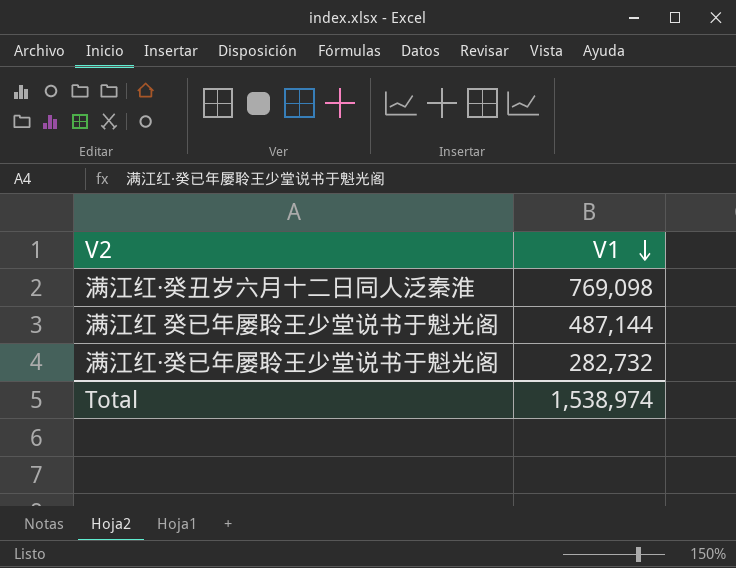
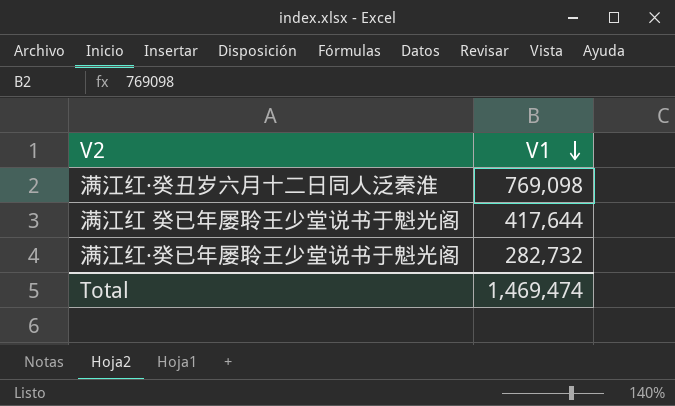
满江红 癸已年屡聆王少堂说书于魁光阁 | V1: 487,144 -> 417,644
Total | V1: 1,538,974 -> 1,469,474

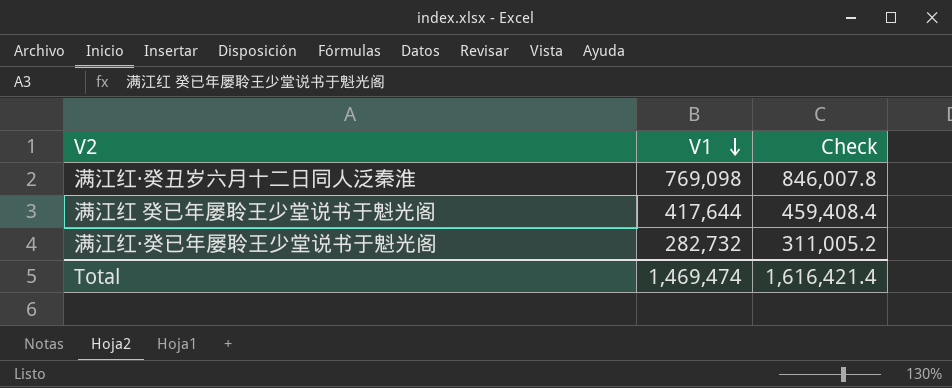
column Check | formula: none -> [V1] * 1.1

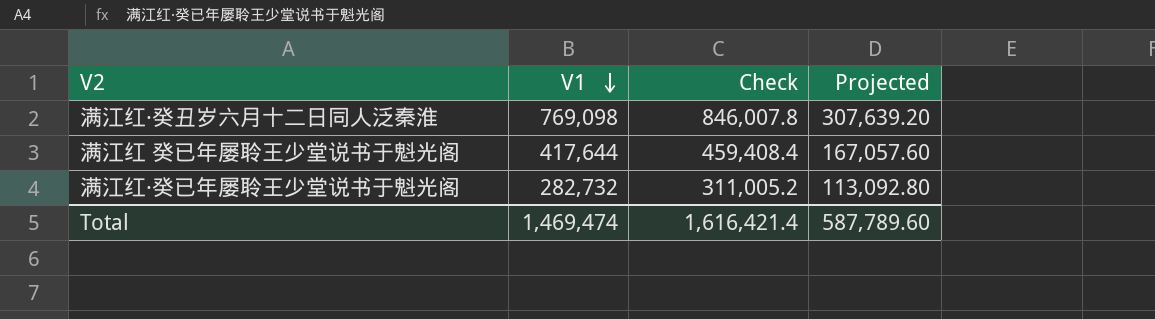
column Projected | formula: none -> [V1] * 0.4

